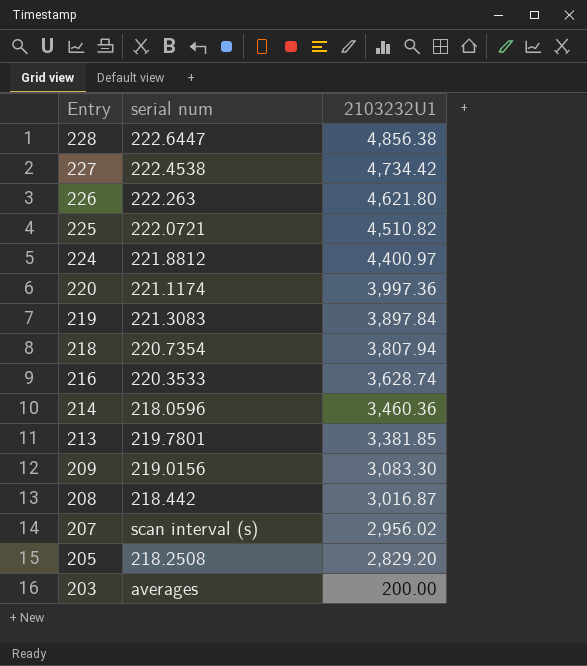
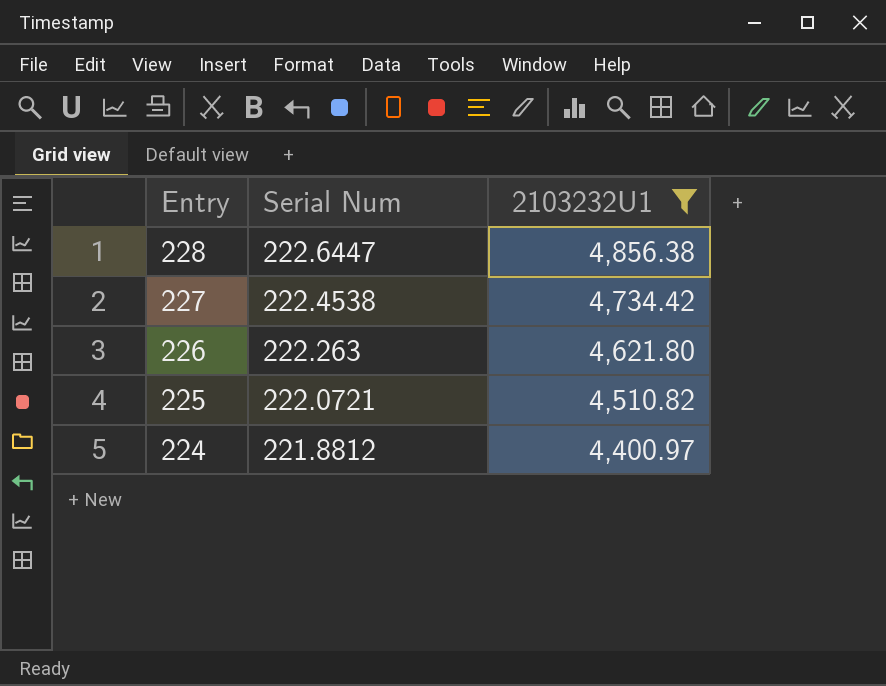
filter: none -> 2103232U1 >= 4,400.97
column name: serial num -> Serial Num

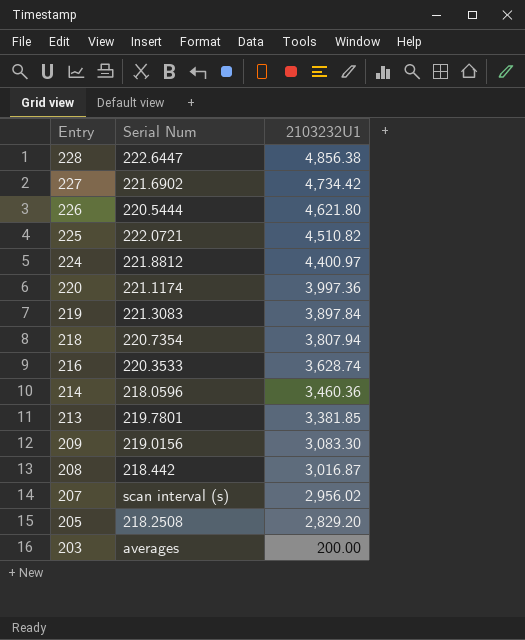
filter: 2103232U1 >= 4,400.97 -> none
227 | Serial Num: 222.4538 -> 221.6902
226 | Serial Num: 222.263 -> 220.5444

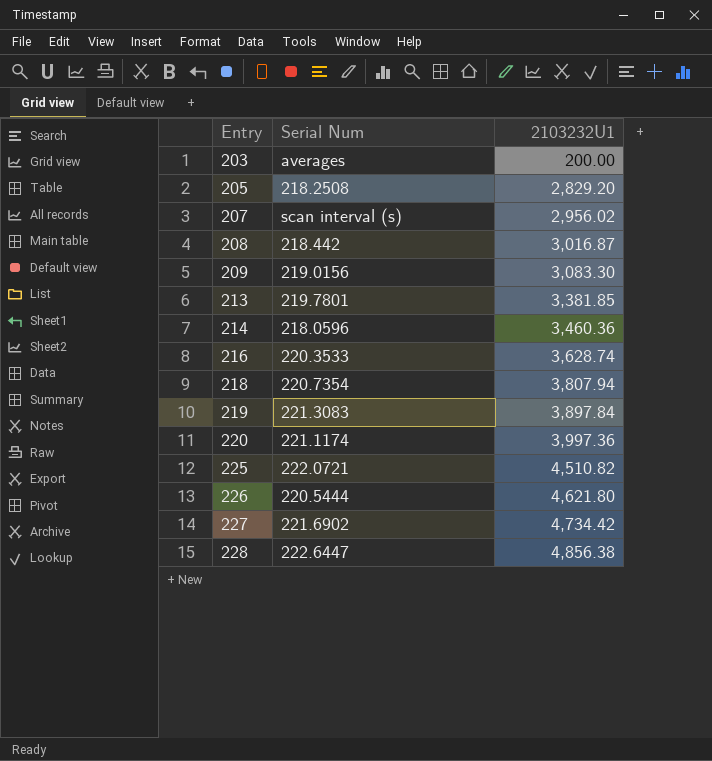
row order: Entry descending -> Entry ascending
row 224: 221.8812 | 4,400.97 -> none

